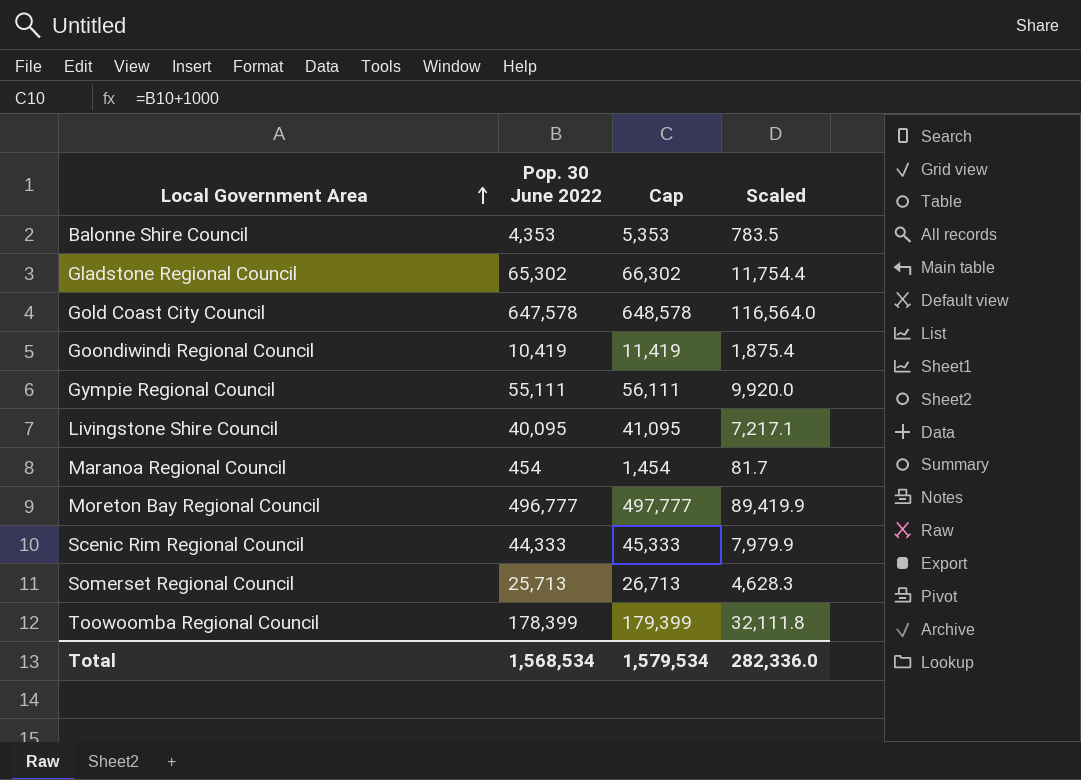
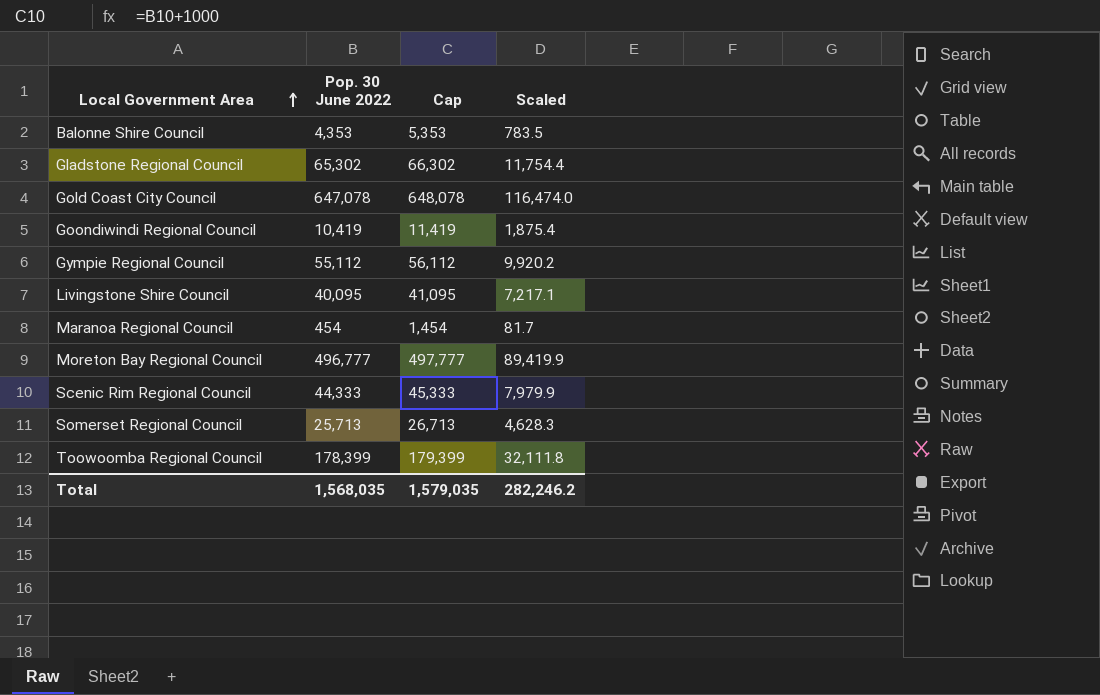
Gold Coast City Council | Pop. 30 June 2022: 647,578 -> 647,078
Gold Coast City Council | Cap: 648,578 -> 648,078
Gold Coast City Council | Scaled: 116,564.0 -> 116,474.0
Gympie Regional Council | Pop. 30 June 2022: 55,111 -> 55,112
Gympie Regional Council | Cap: 56,111 -> 56,112
Gympie Regional Council | Scaled: 9,920.0 -> 9,920.2
Total | Pop. 30 June 2022: 1,568,534 -> 1,568,035
Total | Cap: 1,579,534 -> 1,579,035
Total | Scaled: 282,336.0 -> 282,246.2

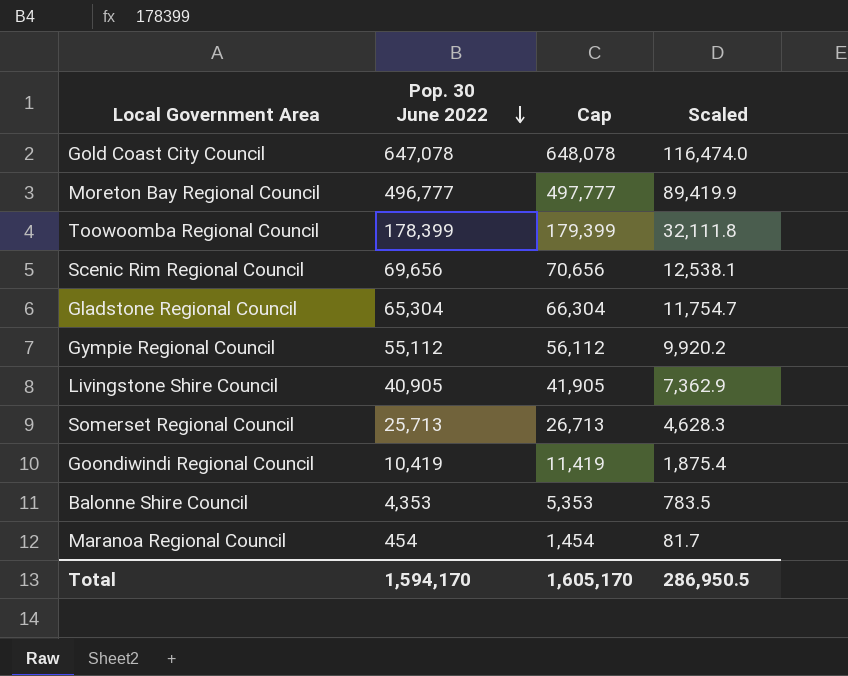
row order: Local Government Area ascending -> Pop. 30 June 2022 descending
Scenic Rim Regional Council | Pop. 30 June 2022: 44,333 -> 69,656
Scenic Rim Regional Council | Cap: 45,333 -> 70,656
Scenic Rim Regional Council | Scaled: 7,979.9 -> 12,538.1
Gladstone Regional Council | Pop. 30 June 2022: 65,302 -> 65,304
Gladstone Regional Council | Cap: 66,302 -> 66,304
Gladstone Regional Council | Scaled: 11,754.4 -> 11,754.7
Livingstone Shire Council | Pop. 30 June 2022: 40,095 -> 40,905
Livingstone Shire Council | Cap: 41,095 -> 41,905
Livingstone Shire Council | Scaled: 7,217.1 -> 7,362.9
Total | Pop. 30 June 2022: 1,568,035 -> 1,594,170
Total | Cap: 1,579,035 -> 1,605,170
Total | Scaled: 282,246.2 -> 286,950.5

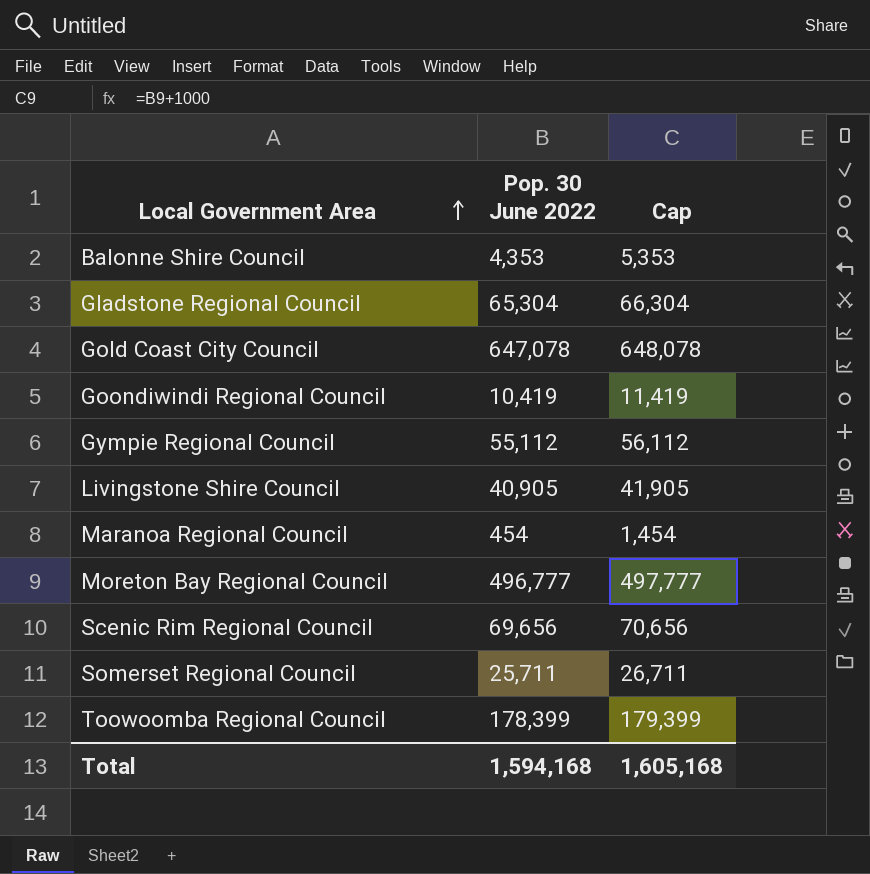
row order: Pop. 30 June 2022 descending -> Local Government Area ascending
column Scaled | formula: [Pop. 30 June 2022] * 0.18 -> none
Somerset Regional Council | Pop. 30 June 2022: 25,713 -> 25,711
Somerset Regional Council | Cap: 26,713 -> 26,711
Total | Pop. 30 June 2022: 1,594,170 -> 1,594,168
Total | Cap: 1,605,170 -> 1,605,168

